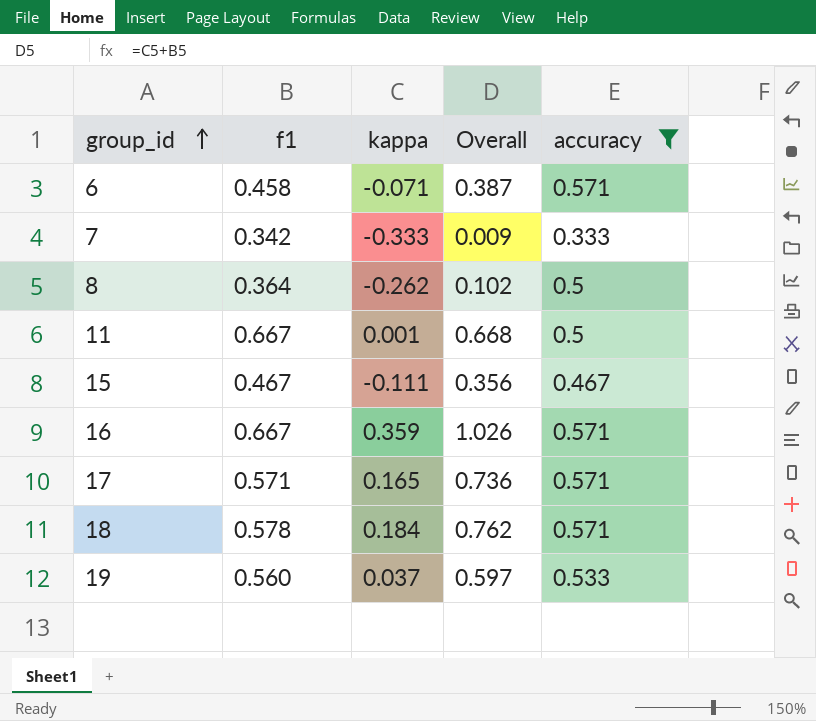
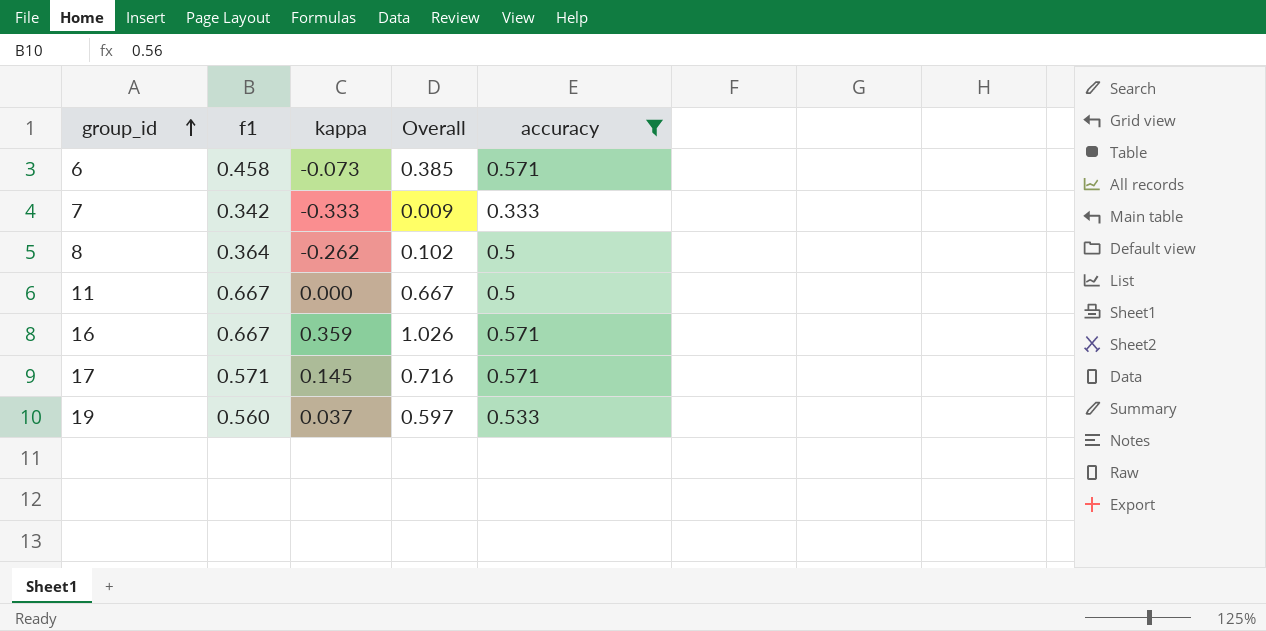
row 15: 0.467 | -0.111 | 0.356 | 0.467 -> none
row 18: 0.578 | 0.184 | 0.762 | 0.571 -> none
6 | kappa: -0.071 -> -0.073
6 | Overall: 0.387 -> 0.385
11 | kappa: 0.001 -> 0.000
11 | Overall: 0.668 -> 0.667
17 | kappa: 0.165 -> 0.145
17 | Overall: 0.736 -> 0.716

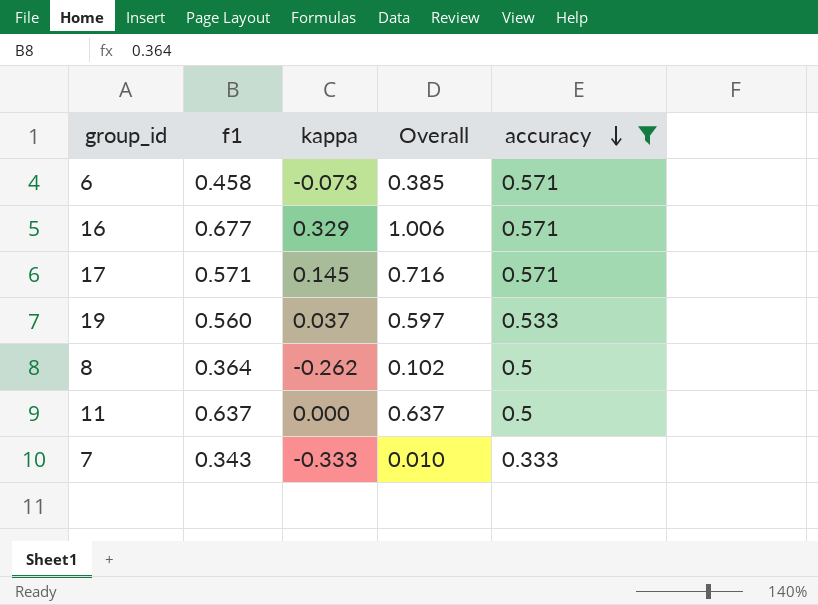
row order: group_id ascending -> accuracy descending
16 | f1: 0.667 -> 0.677
16 | kappa: 0.359 -> 0.329
16 | Overall: 1.026 -> 1.006
11 | f1: 0.667 -> 0.637
11 | Overall: 0.667 -> 0.637
7 | f1: 0.342 -> 0.343
7 | Overall: 0.009 -> 0.010

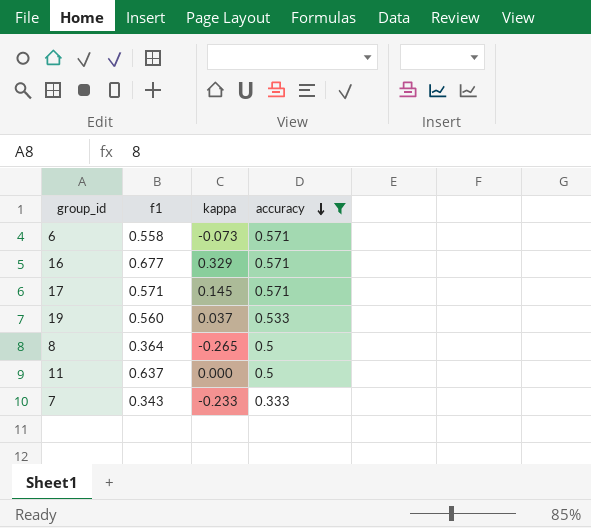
column Overall | formula: [f1] + [kappa] -> none
6 | f1: 0.458 -> 0.558
8 | kappa: -0.262 -> -0.265
7 | kappa: -0.333 -> -0.233

